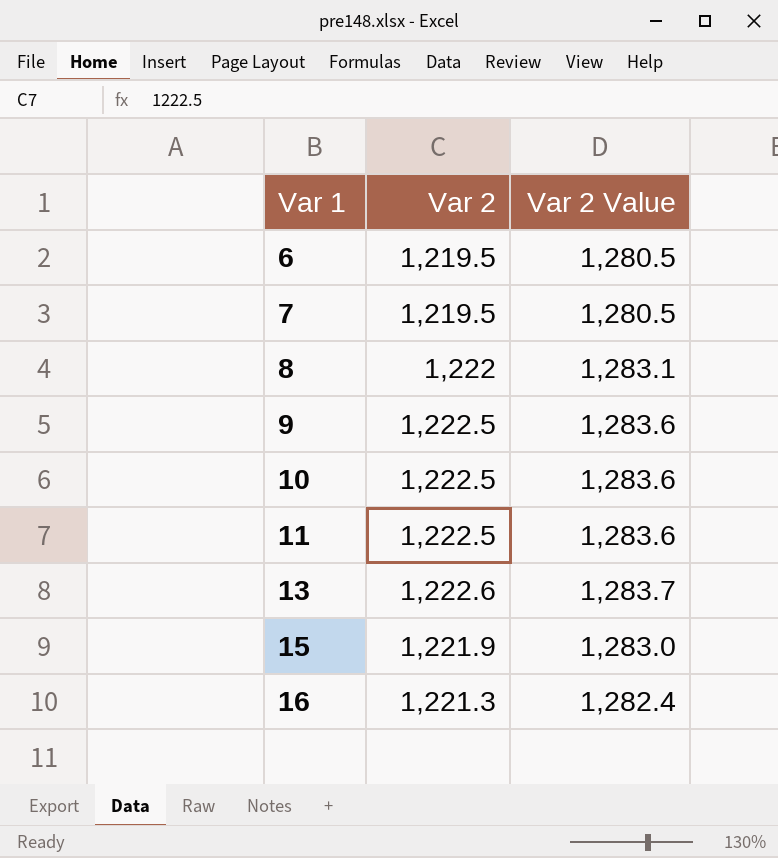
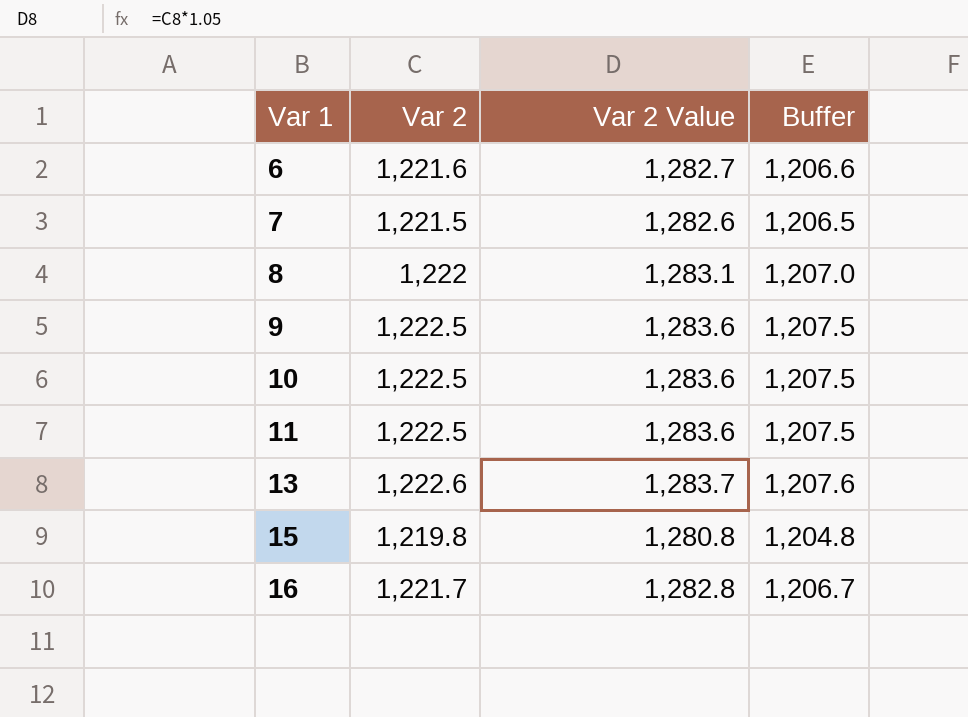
column Buffer | formula: none -> [Var 2] - 15
6 | Var 2: 1,219.5 -> 1,221.6
6 | Var 2 Value: 1,280.5 -> 1,282.7
7 | Var 2: 1,219.5 -> 1,221.5
7 | Var 2 Value: 1,280.5 -> 1,282.6
15 | Var 2: 1,221.9 -> 1,219.8
15 | Var 2 Value: 1,283.0 -> 1,280.8
16 | Var 2: 1,221.3 -> 1,221.7
16 | Var 2 Value: 1,282.4 -> 1,282.8

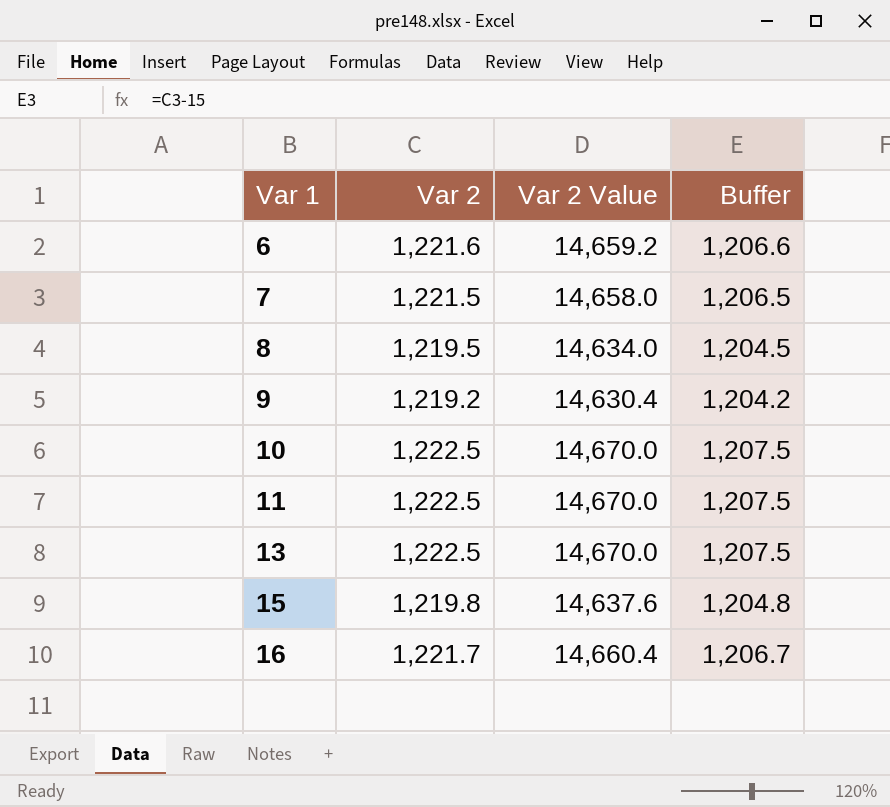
column Var 2 Value | formula: [Var 2] * 1.05 -> [Var 2] * 12
8 | Var 2: 1,222 -> 1,219.5
8 | Buffer: 1,207.0 -> 1,204.5
9 | Var 2: 1,222.5 -> 1,219.2
9 | Buffer: 1,207.5 -> 1,204.2
13 | Var 2: 1,222.6 -> 1,222.5
13 | Buffer: 1,207.6 -> 1,207.5

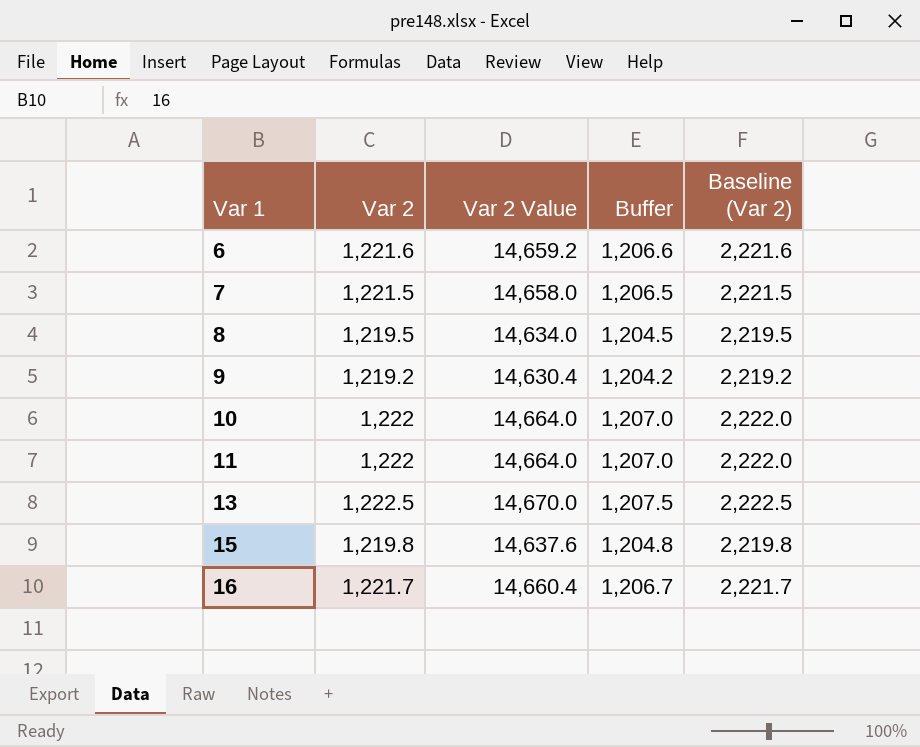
column Baseline (Var 2) | formula: none -> [Var 2] + 1000
10 | Var 2: 1,222.5 -> 1,222
10 | Var 2 Value: 14,670.0 -> 14,664.0
10 | Buffer: 1,207.5 -> 1,207.0
11 | Var 2: 1,222.5 -> 1,222
11 | Var 2 Value: 14,670.0 -> 14,664.0
11 | Buffer: 1,207.5 -> 1,207.0

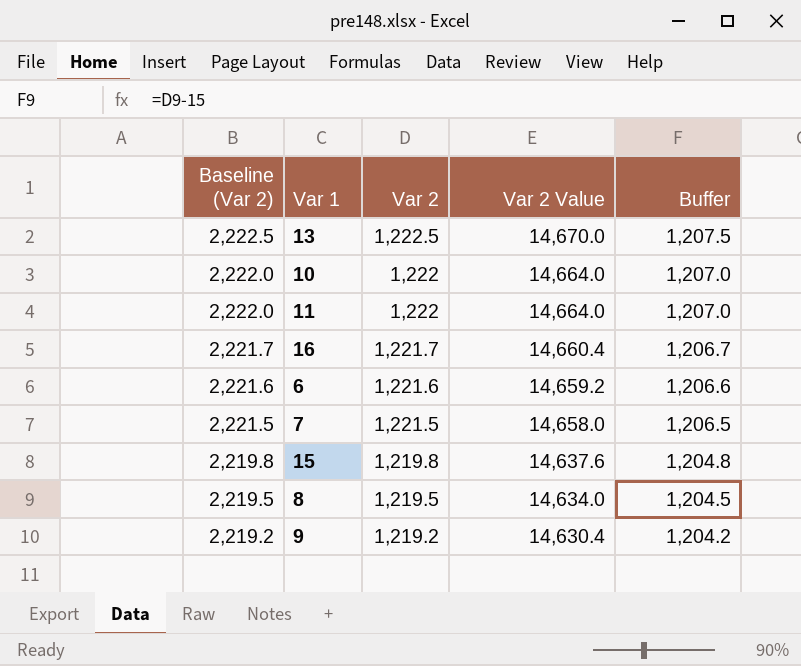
row order: Var 1 ascending -> Baseline (Var 2) descending
column Baseline (Var 2) | position: 5 -> 1

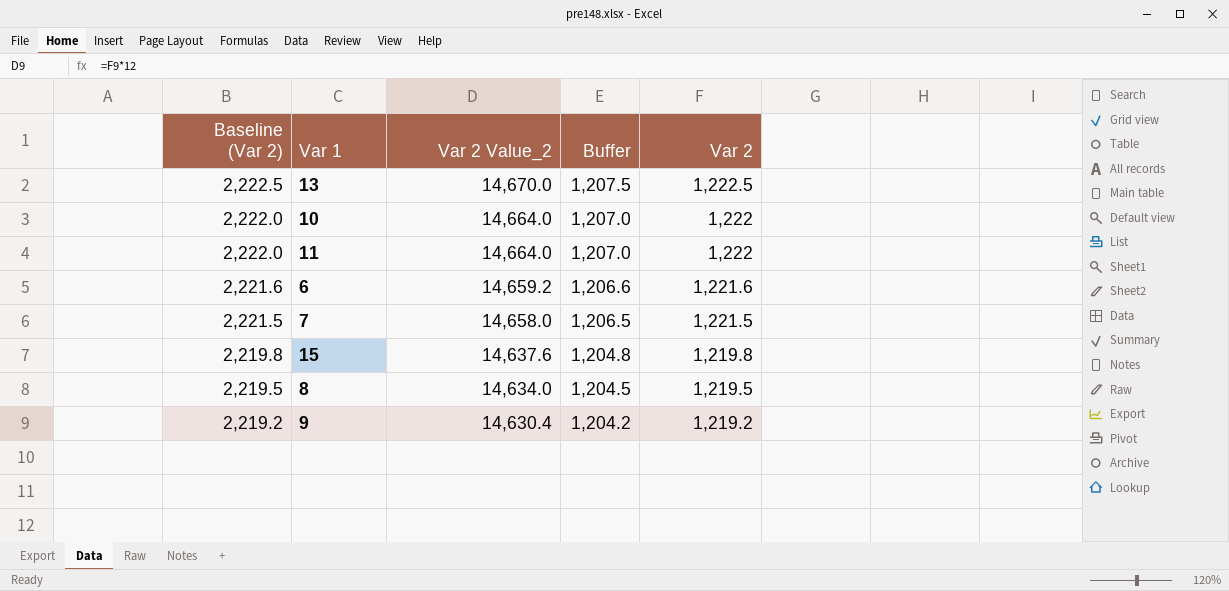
column name: Var 2 Value -> Var 2 Value_2
column Var 2 | position: 3 -> 5
row 16: 2,221.7 | 1,221.7 | 14,660.4 | 1,206.7 -> none

